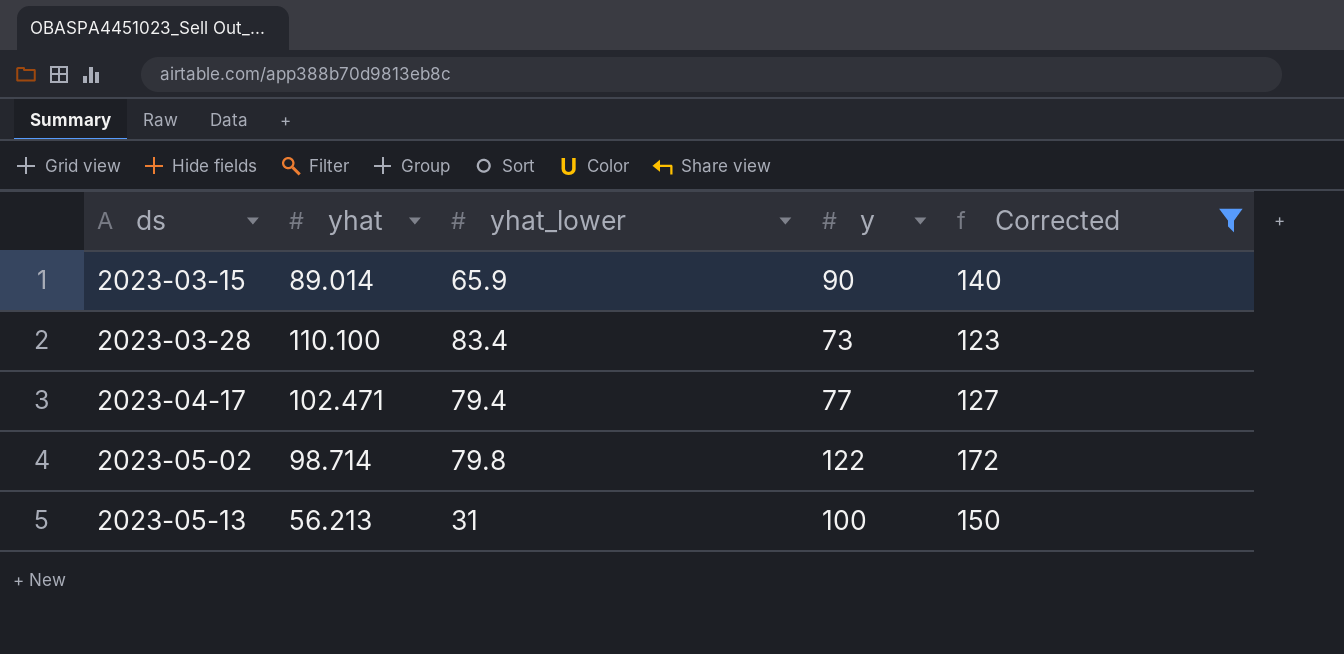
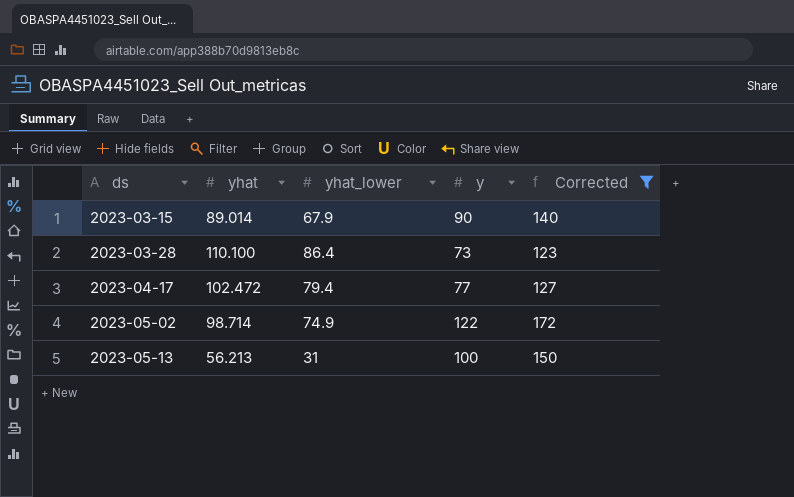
2023-03-15 | yhat_lower: 65.9 -> 67.9
2023-03-28 | yhat_lower: 83.4 -> 86.4
2023-04-17 | yhat: 102.471 -> 102.472
2023-05-02 | yhat_lower: 79.8 -> 74.9

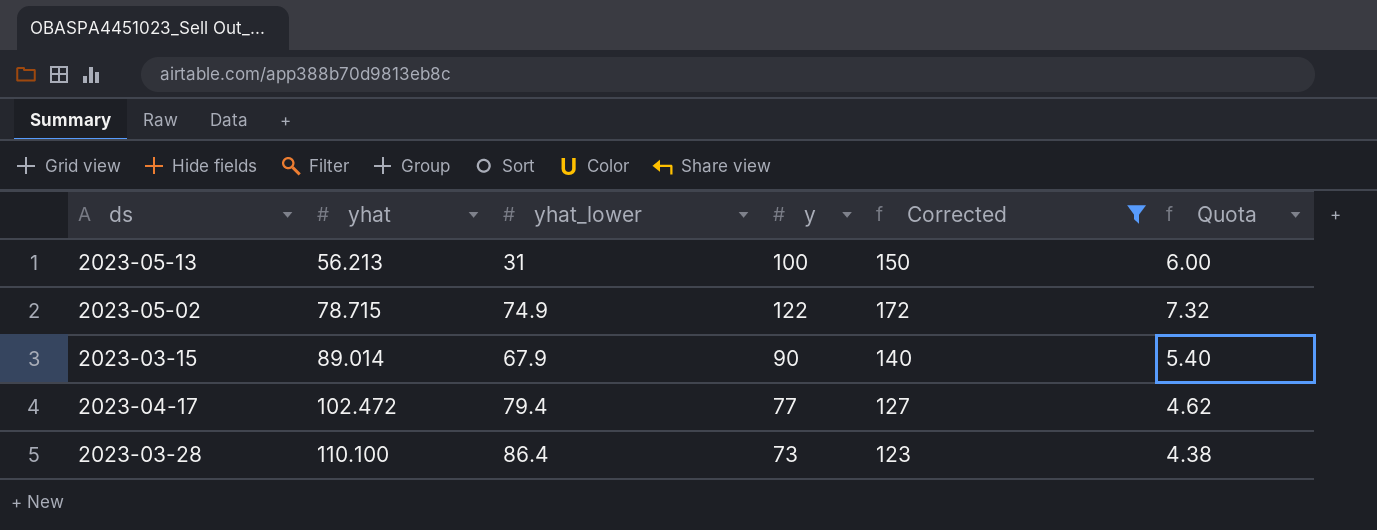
row order: ds ascending -> yhat ascending
column Quota | formula: none -> [y] * 0.06
2023-05-02 | yhat: 98.714 -> 78.715

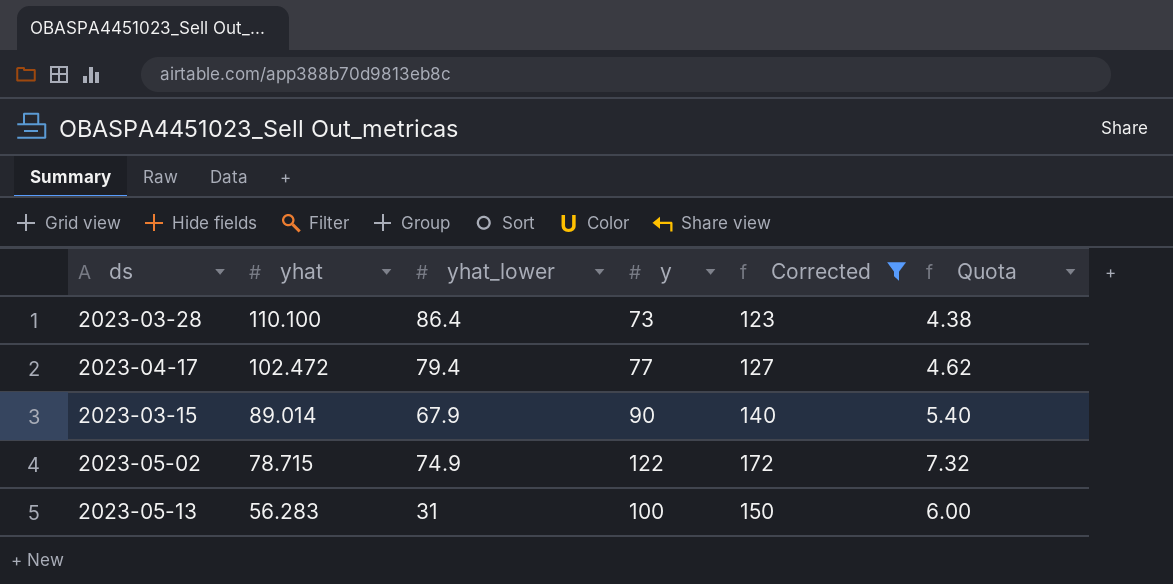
row order: yhat ascending -> yhat descending
2023-05-13 | yhat: 56.213 -> 56.283

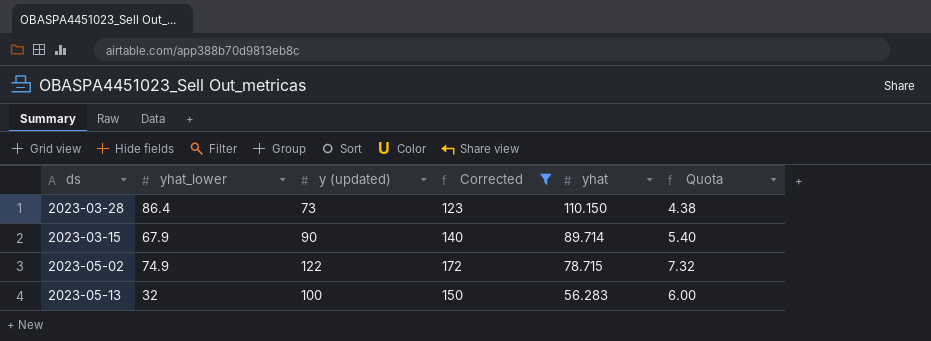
column name: y -> y (updated)
column yhat | position: 2 -> 5
row 2023-04-17: 102.472 | 79.4 | 77 | 127 | 4.62 -> none
2023-03-28 | yhat: 110.100 -> 110.150
2023-03-15 | yhat: 89.014 -> 89.714
2023-05-13 | yhat_lower: 31 -> 32

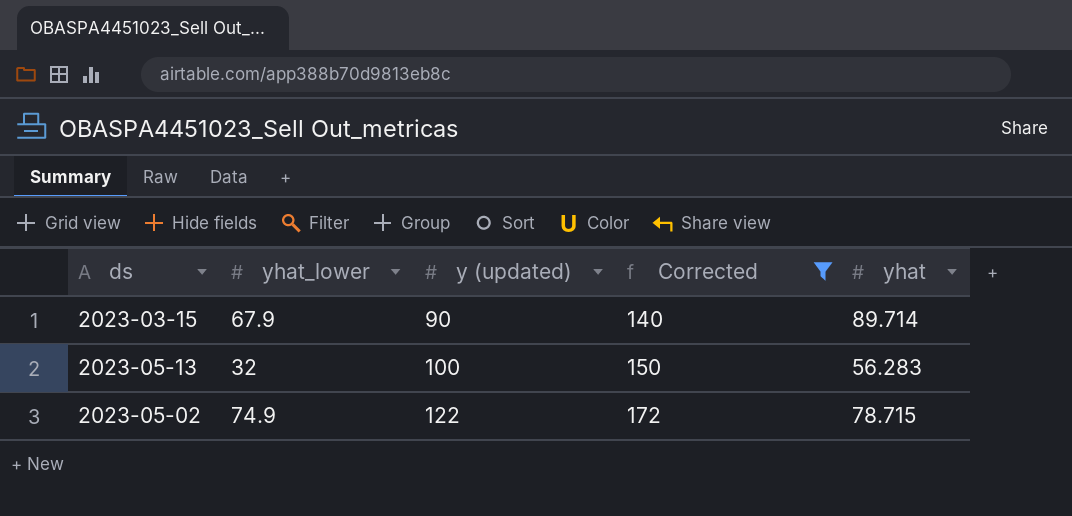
row order: yhat descending -> y (updated) ascending
column Quota | formula: [y (updated)] * 0.06 -> none
row 2023-03-28: 86.4 | 73 | 123 | 110.150 | 4.38 -> none

